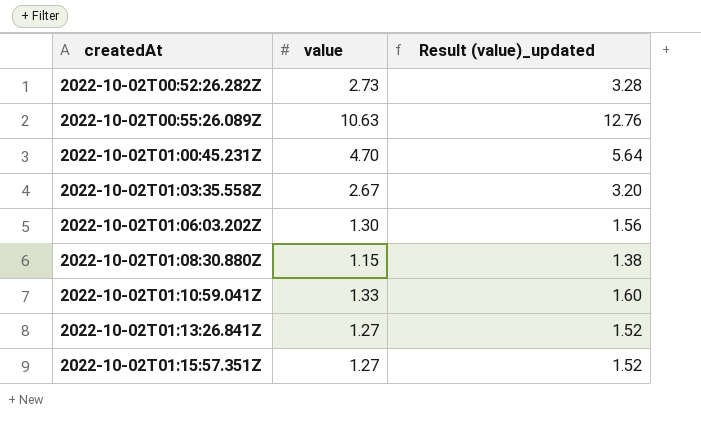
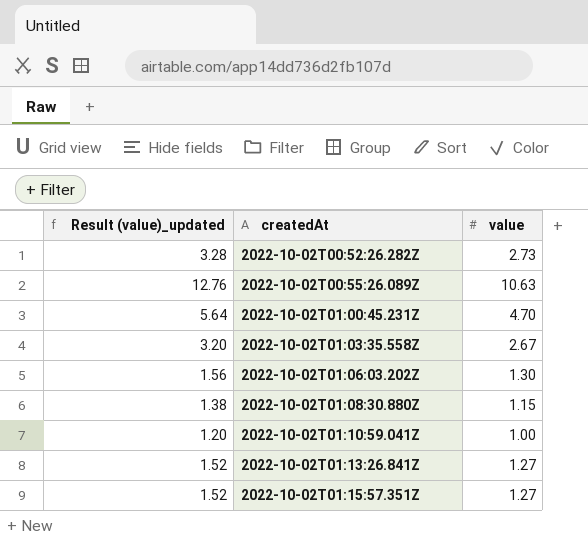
column Result (value)_updated | position: 3 -> 1
2022-10-02T01:10:59.041Z | Result (value)_updated: 1.60 -> 1.20
2022-10-02T01:10:59.041Z | value: 1.33 -> 1.00

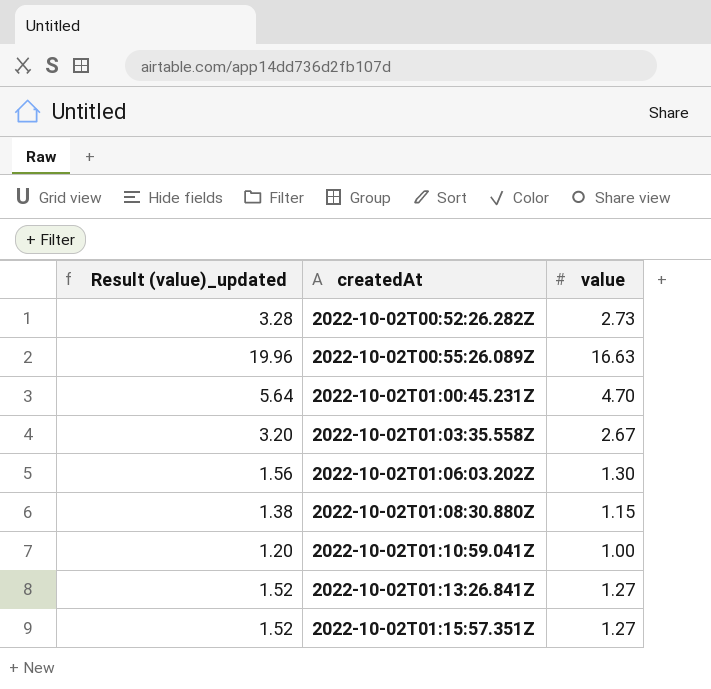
2022-10-02T00:55:26.089Z | Result (value)_updated: 12.76 -> 19.96
2022-10-02T00:55:26.089Z | value: 10.63 -> 16.63

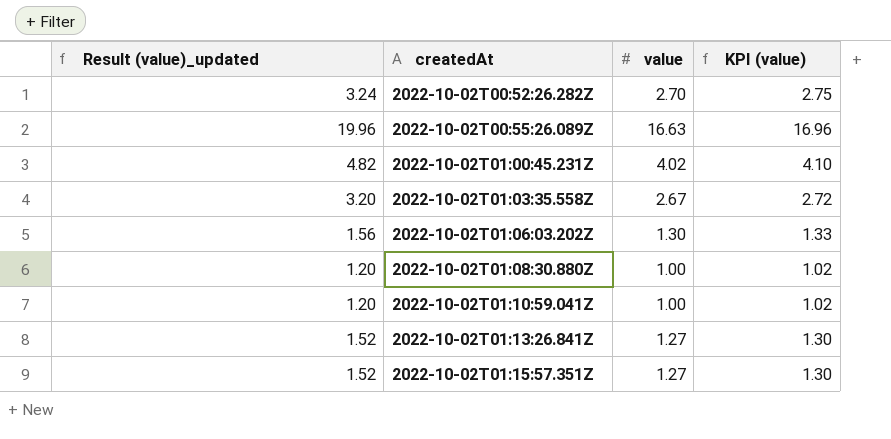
column KPI (value) | formula: none -> [value] * 1.02
2022-10-02T00:52:26.282Z | Result (value)_updated: 3.28 -> 3.24
2022-10-02T00:52:26.282Z | value: 2.73 -> 2.70
2022-10-02T01:00:45.231Z | Result (value)_updated: 5.64 -> 4.82
2022-10-02T01:00:45.231Z | value: 4.70 -> 4.02
2022-10-02T01:08:30.880Z | Result (value)_updated: 1.38 -> 1.20
2022-10-02T01:08:30.880Z | value: 1.15 -> 1.00

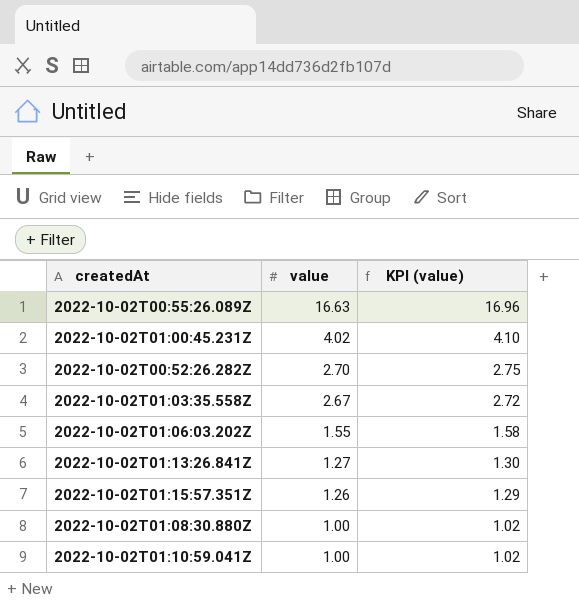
row order: createdAt ascending -> value descending
column Result (value)_updated | formula: [value] * 1.2 -> none
2022-10-02T01:06:03.202Z | value: 1.30 -> 1.55
2022-10-02T01:06:03.202Z | KPI (value): 1.33 -> 1.58
2022-10-02T01:15:57.351Z | value: 1.27 -> 1.26
2022-10-02T01:15:57.351Z | KPI (value): 1.30 -> 1.29

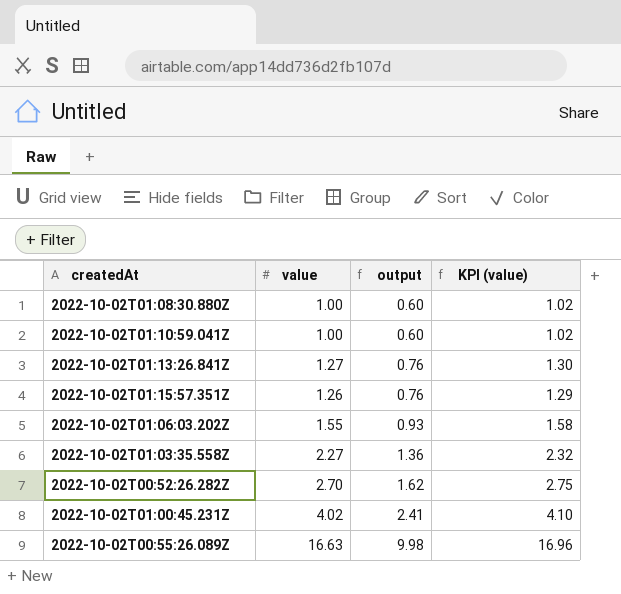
row order: value descending -> output ascending
column output | formula: none -> [value] * 0.6
2022-10-02T01:03:35.558Z | value: 2.67 -> 2.27
2022-10-02T01:03:35.558Z | KPI (value): 2.72 -> 2.32

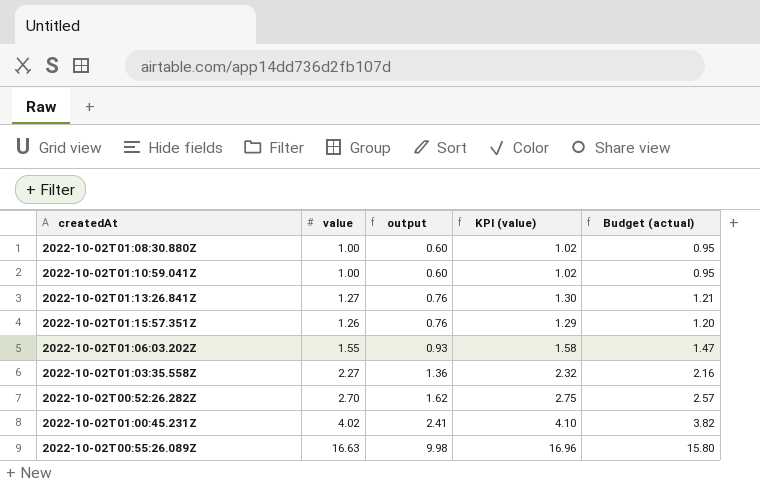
column Budget (actual) | formula: none -> [value] * 0.95

